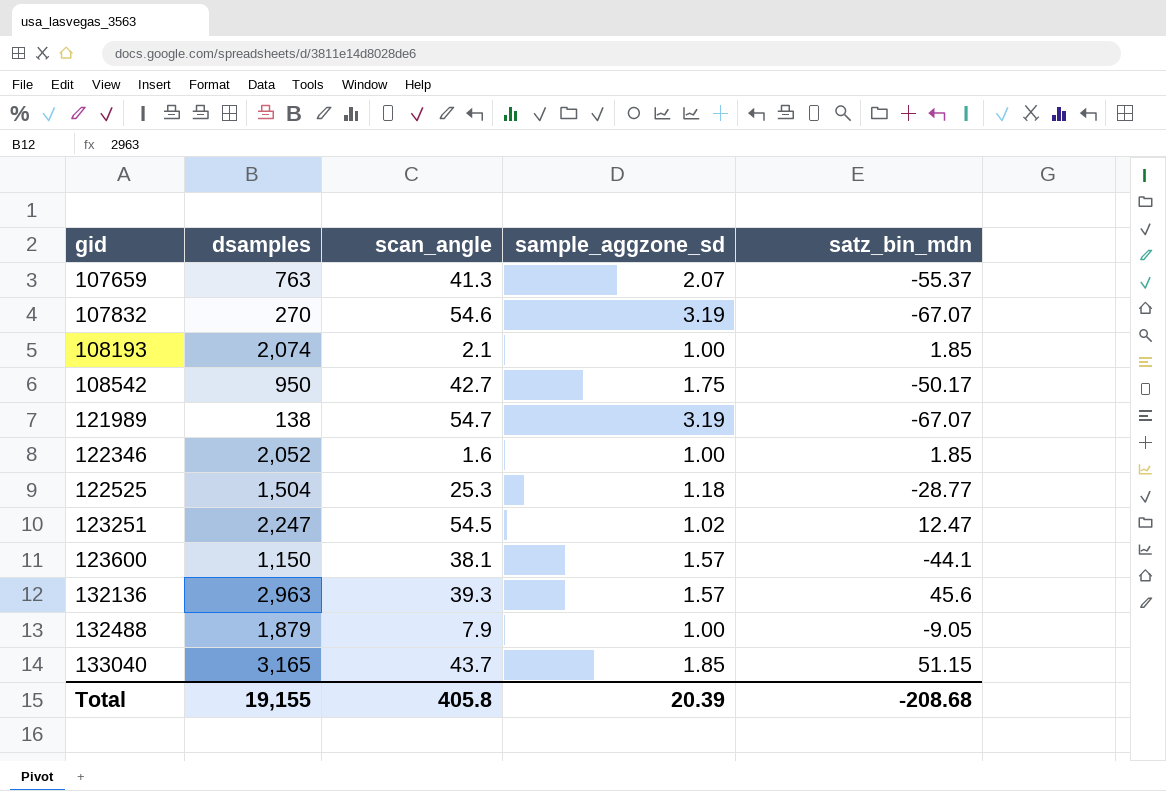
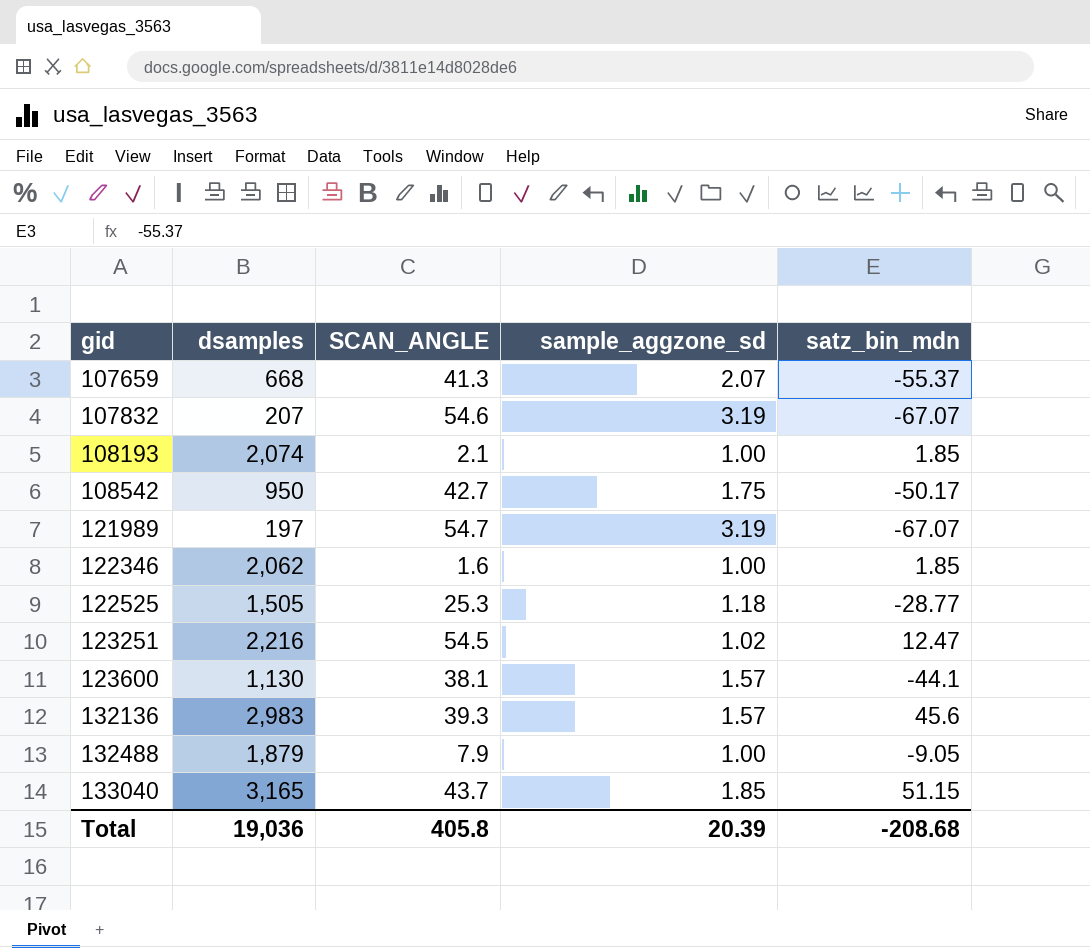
column name: scan_angle -> SCAN_ANGLE
107659 | dsamples: 763 -> 668
107832 | dsamples: 270 -> 207
121989 | dsamples: 138 -> 197
122346 | dsamples: 2,052 -> 2,062
122525 | dsamples: 1,504 -> 1,505
123251 | dsamples: 2,247 -> 2,216
123600 | dsamples: 1,150 -> 1,130
132136 | dsamples: 2,963 -> 2,983
Total | dsamples: 19,155 -> 19,036

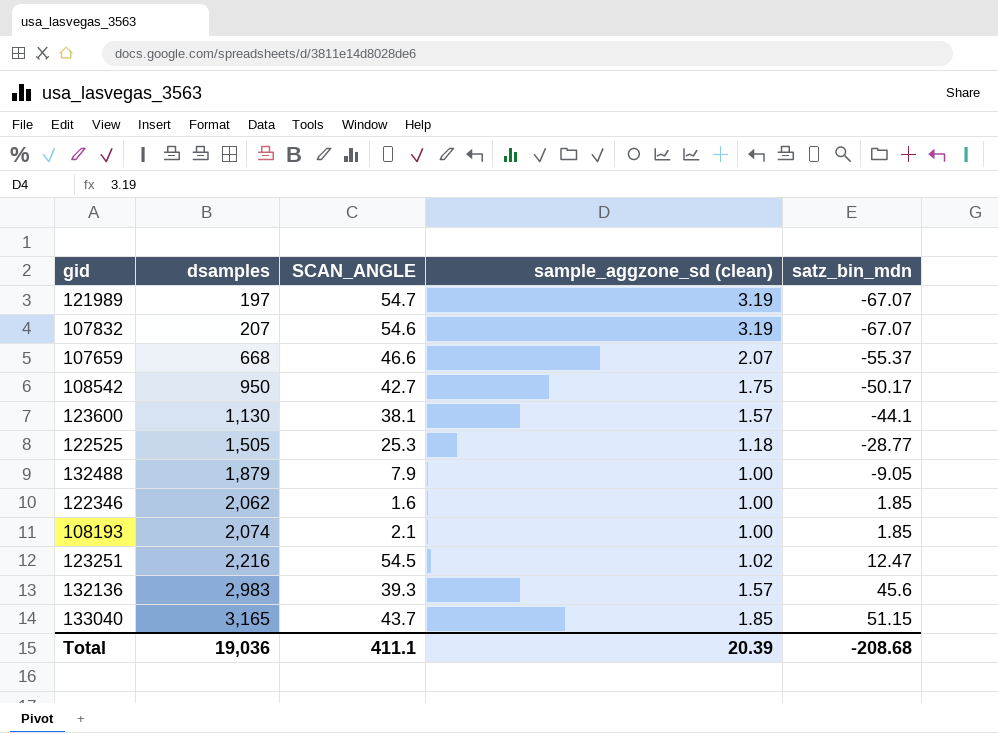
row order: gid ascending -> dsamples ascending
column name: sample_aggzone_sd -> sample_aggzone_sd (clean)
107659 | SCAN_ANGLE: 41.3 -> 46.6
Total | SCAN_ANGLE: 405.8 -> 411.1

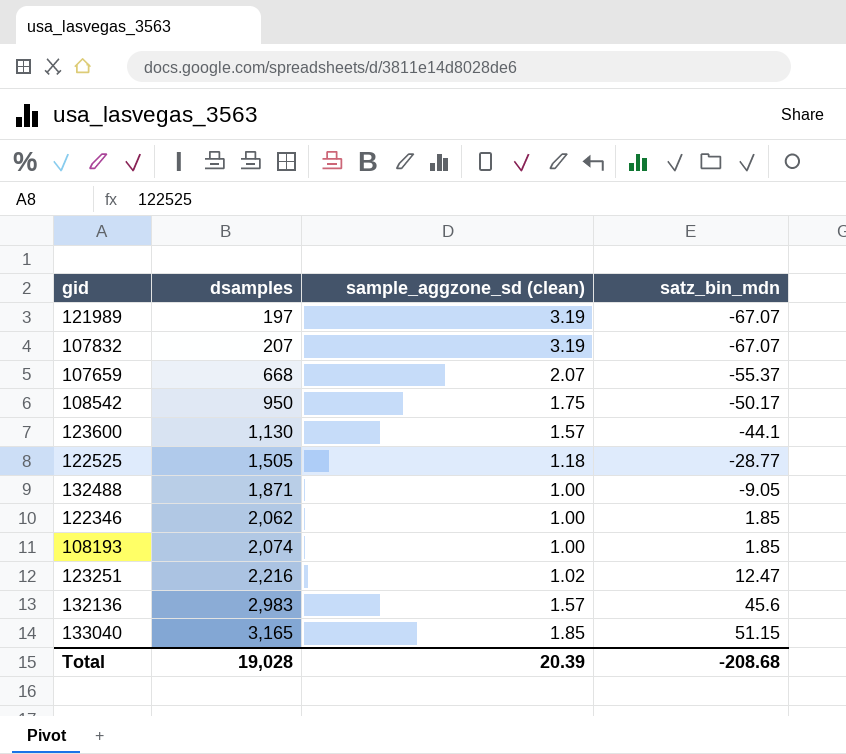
column SCAN_ANGLE | position: 3 -> none
132488 | dsamples: 1,879 -> 1,871
Total | dsamples: 19,036 -> 19,028

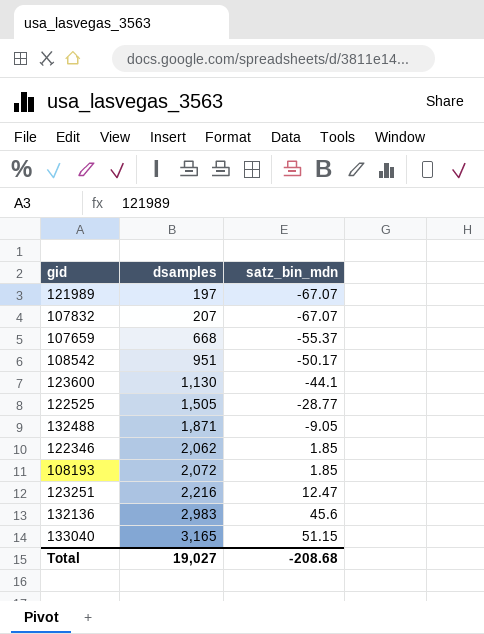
column sample_aggzone_sd (clean) | position: 3 -> none
108542 | dsamples: 950 -> 951
108193 | dsamples: 2,074 -> 2,072
Total | dsamples: 19,028 -> 19,027

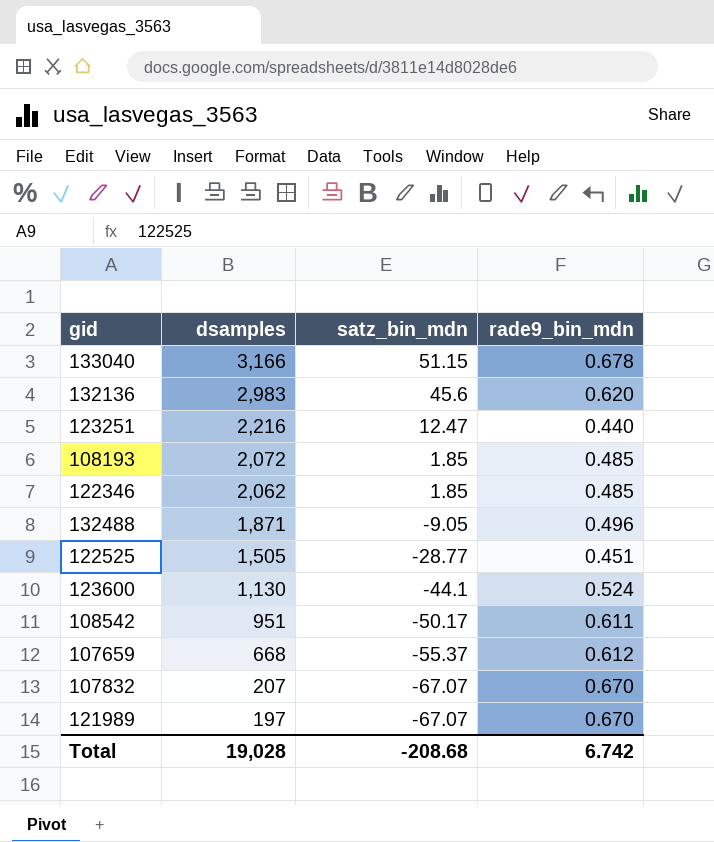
row order: dsamples ascending -> dsamples descending
column rade9_bin_mdn | position: none -> 4
133040 | dsamples: 3,165 -> 3,166
Total | dsamples: 19,027 -> 19,028

